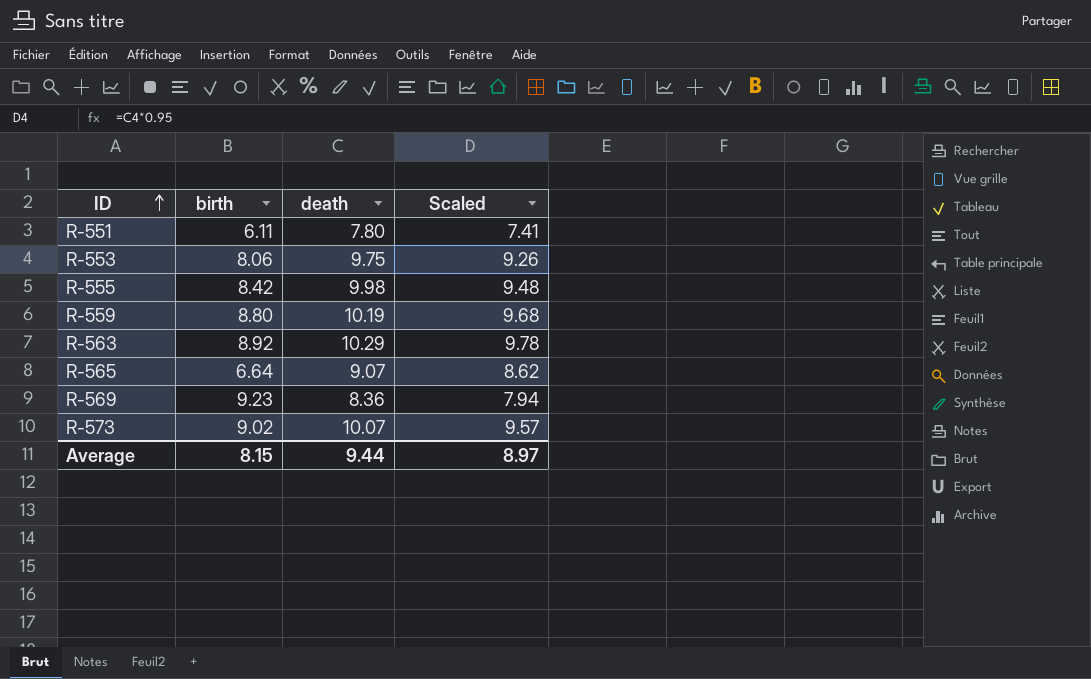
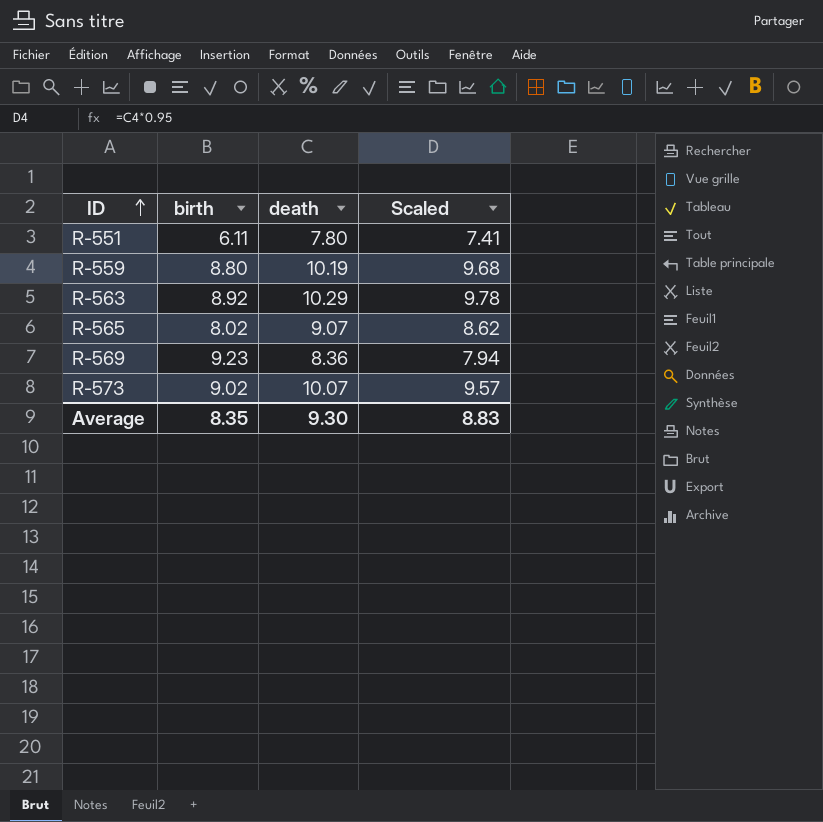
row R-553: 8.06 | 9.75 | 9.26 -> none
row R-555: 8.42 | 9.98 | 9.48 -> none
R-565 | birth: 6.64 -> 8.02
Average | birth: 8.15 -> 8.35
Average | death: 9.44 -> 9.30
Average | Scaled: 8.97 -> 8.83

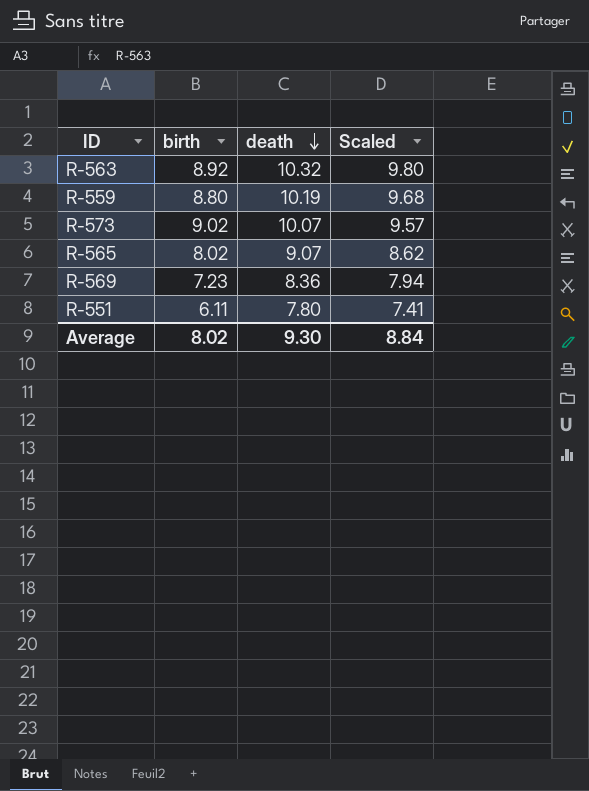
row order: ID ascending -> death descending
R-563 | death: 10.29 -> 10.32
R-563 | Scaled: 9.78 -> 9.80
R-569 | birth: 9.23 -> 7.23
Average | birth: 8.35 -> 8.02
Average | Scaled: 8.83 -> 8.84

